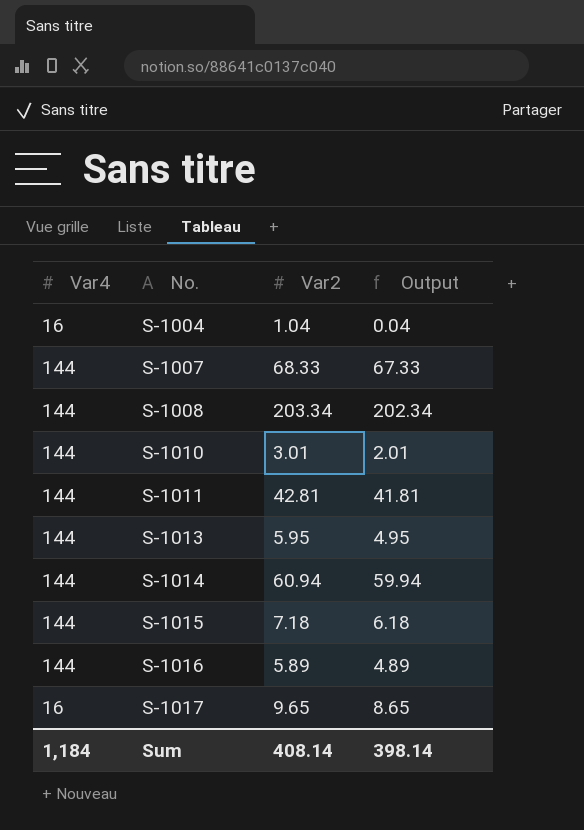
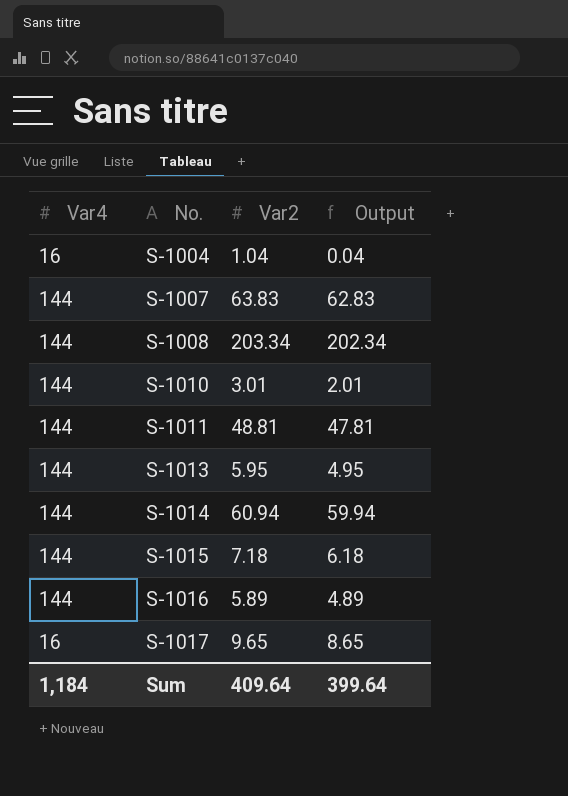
S-1007 | Var2: 68.33 -> 63.83
S-1007 | Output: 67.33 -> 62.83
S-1011 | Var2: 42.81 -> 48.81
S-1011 | Output: 41.81 -> 47.81
Sum | Var2: 408.14 -> 409.64
Sum | Output: 398.14 -> 399.64

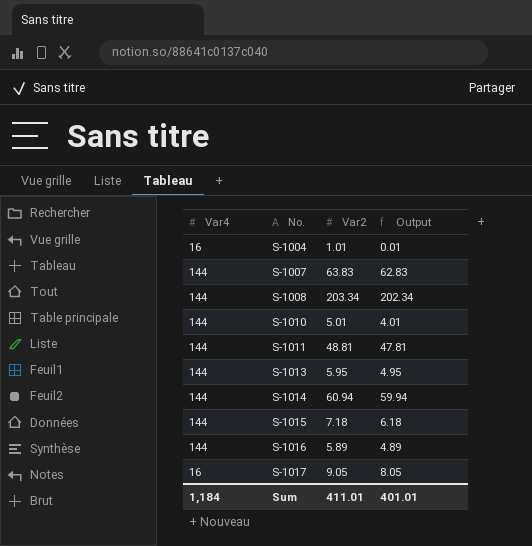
S-1004 | Var2: 1.04 -> 1.01
S-1004 | Output: 0.04 -> 0.01
S-1010 | Var2: 3.01 -> 5.01
S-1010 | Output: 2.01 -> 4.01
S-1017 | Var2: 9.65 -> 9.05
S-1017 | Output: 8.65 -> 8.05
Sum | Var2: 409.64 -> 411.01
Sum | Output: 399.64 -> 401.01

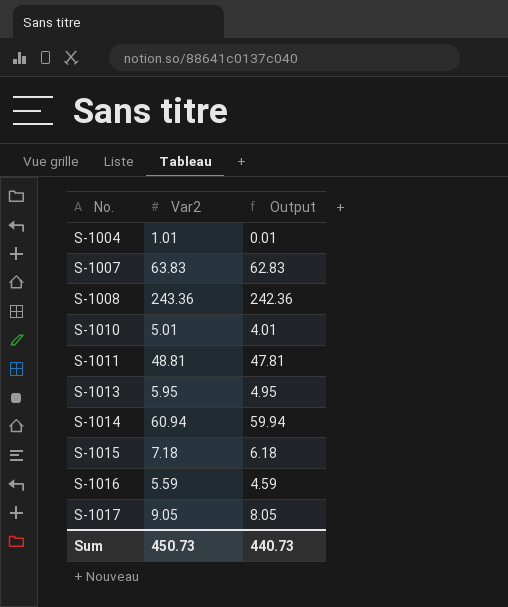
column Var4 | position: 1 -> none
S-1008 | Var2: 203.34 -> 243.36
S-1008 | Output: 202.34 -> 242.36
S-1016 | Var2: 5.89 -> 5.59
S-1016 | Output: 4.89 -> 4.59
Sum | Var2: 411.01 -> 450.73
Sum | Output: 401.01 -> 440.73

